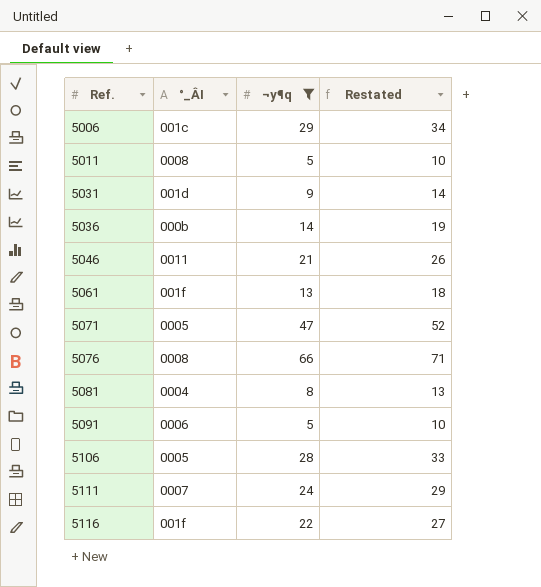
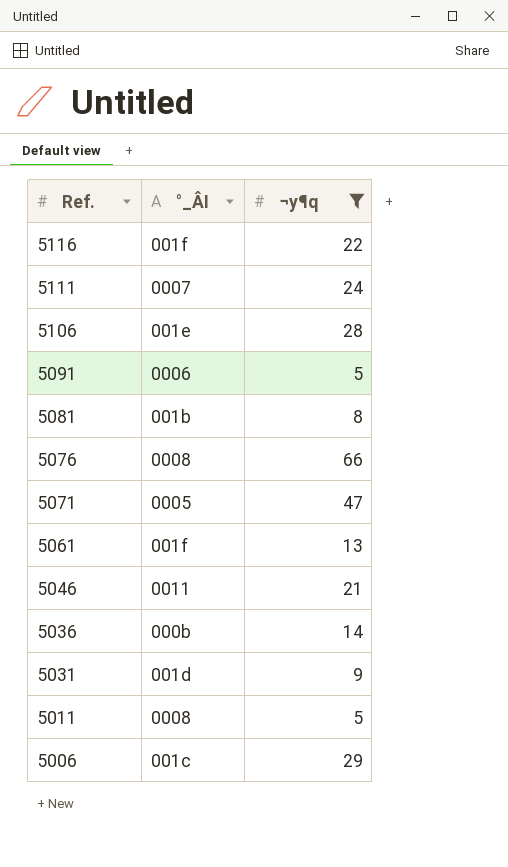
row order: Ref. ascending -> Ref. descending
column Restated | formula: [¬y¶q] + 5 -> none
5106 | °_ÂI: 0005 -> 001e
5081 | °_ÂI: 0004 -> 001b

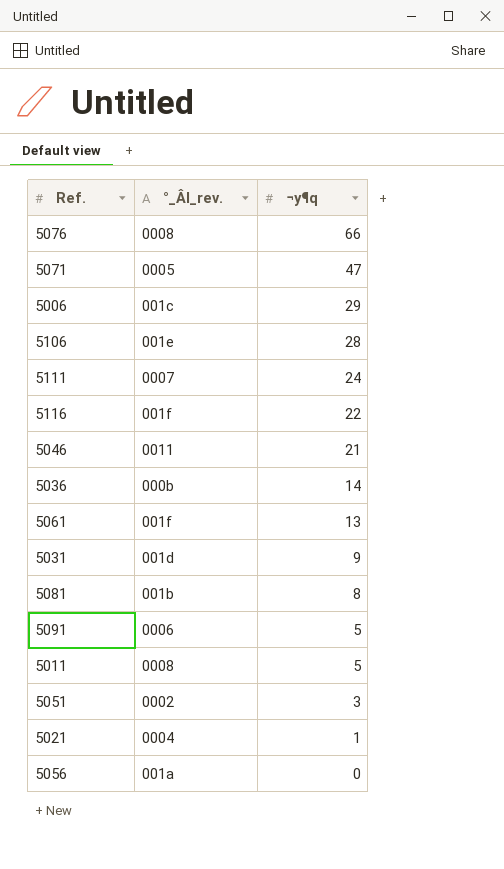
filter: ¬y¶q >= 5 -> none
row order: Ref. descending -> ¬y¶q descending
column name: °_ÂI -> °_ÂI_rev.

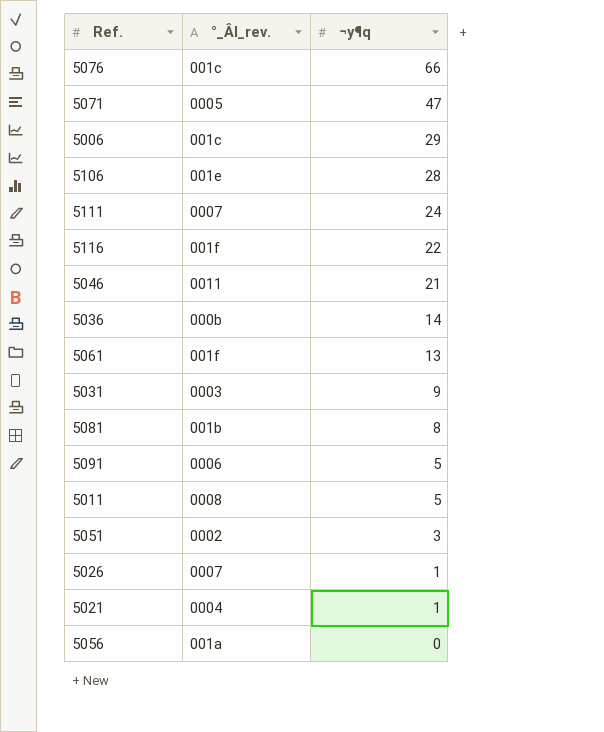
5076 | °_ÂI_rev.: 0008 -> 001c
5031 | °_ÂI_rev.: 001d -> 0003
row 5026: none -> 0007 | 1

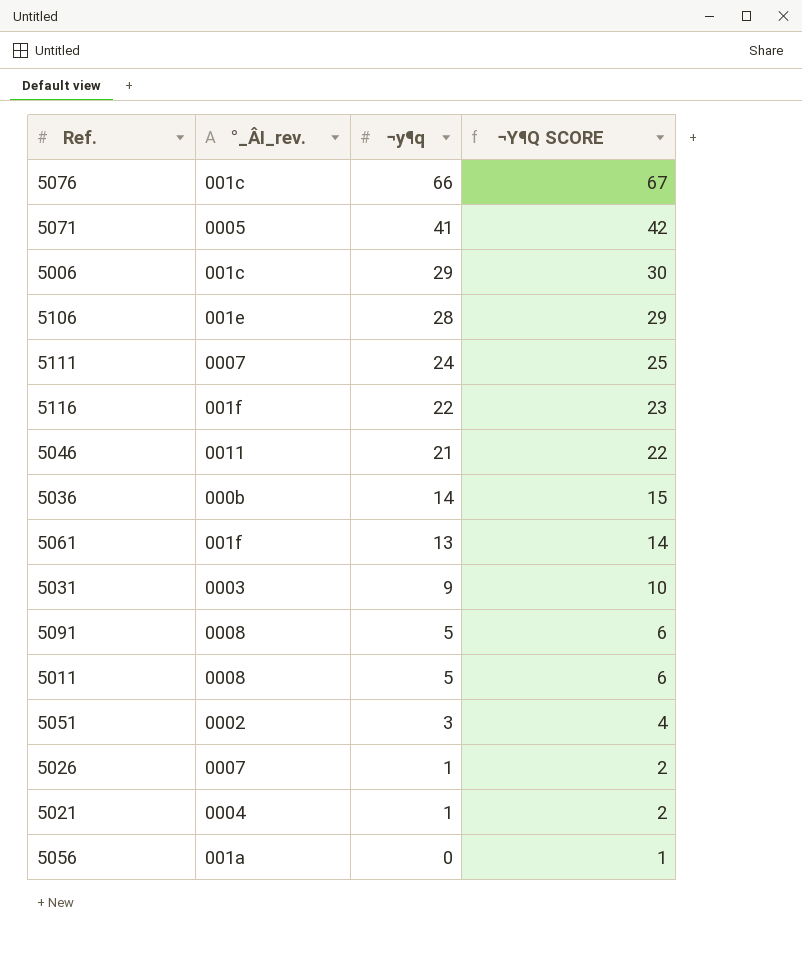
column ¬Y¶Q SCORE | formula: none -> [¬y¶q] + 1
row 5081: 001b | 8 -> none
5071 | ¬y¶q: 47 -> 41
5091 | °_ÂI_rev.: 0006 -> 0008

